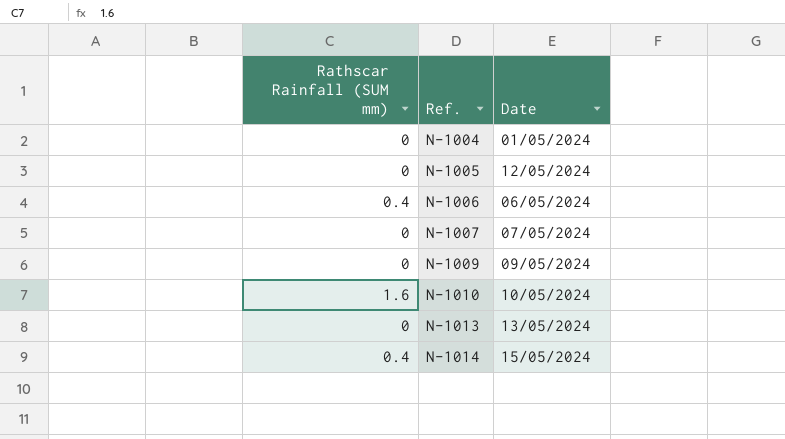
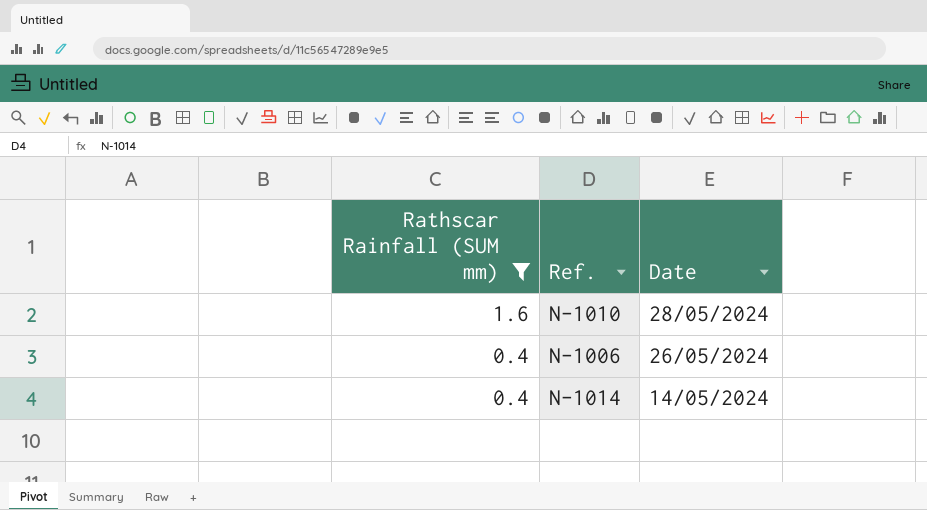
filter: none -> Rathscar Rainfall (SUM mm) != 0
row order: Ref. ascending -> Rathscar Rainfall (SUM mm) descending
N-1010 | Date: 10/05/2024 -> 28/05/2024
N-1006 | Date: 06/05/2024 -> 26/05/2024
N-1014 | Date: 15/05/2024 -> 14/05/2024

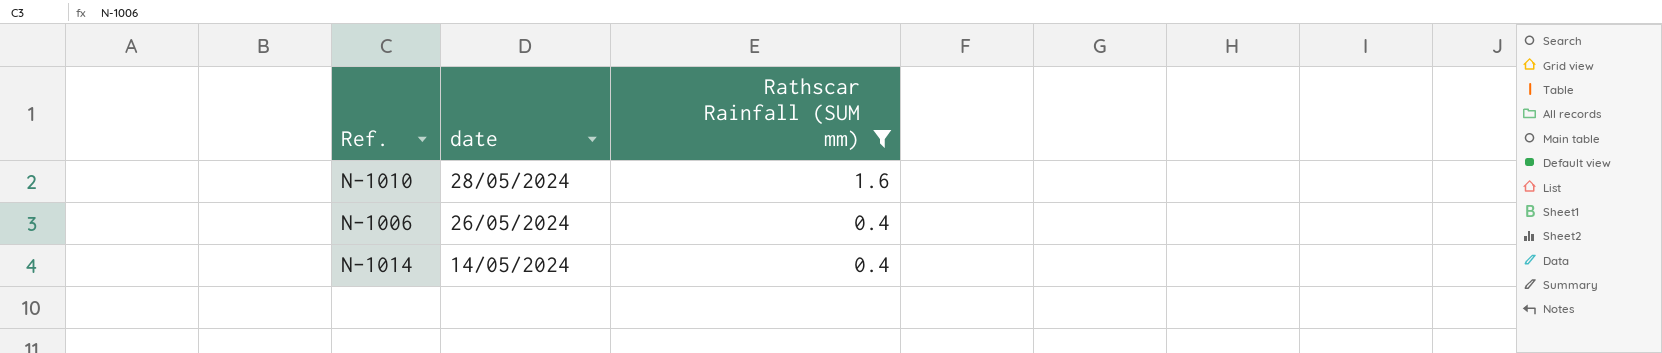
column name: Date -> date
column Rathscar Rainfall (SUM mm) | position: 1 -> 3

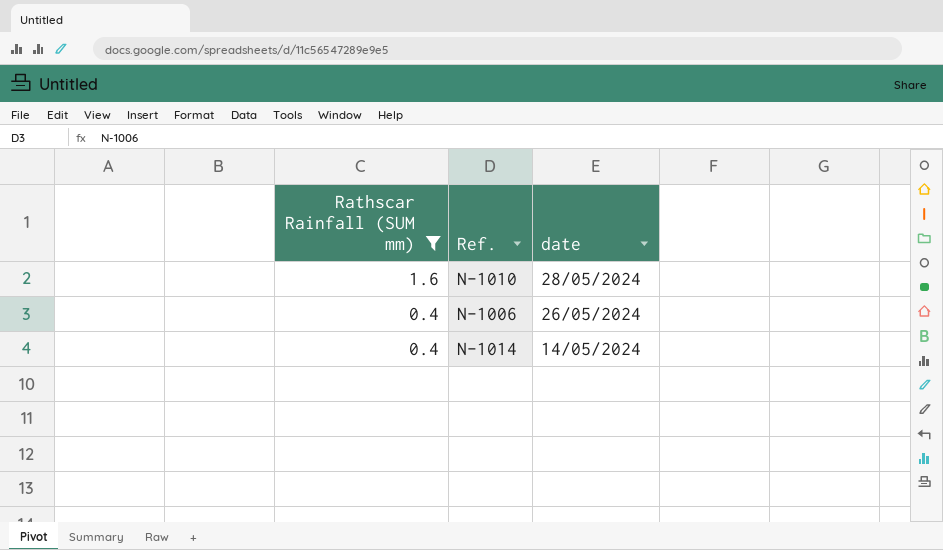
column Rathscar Rainfall (SUM mm) | position: 3 -> 1

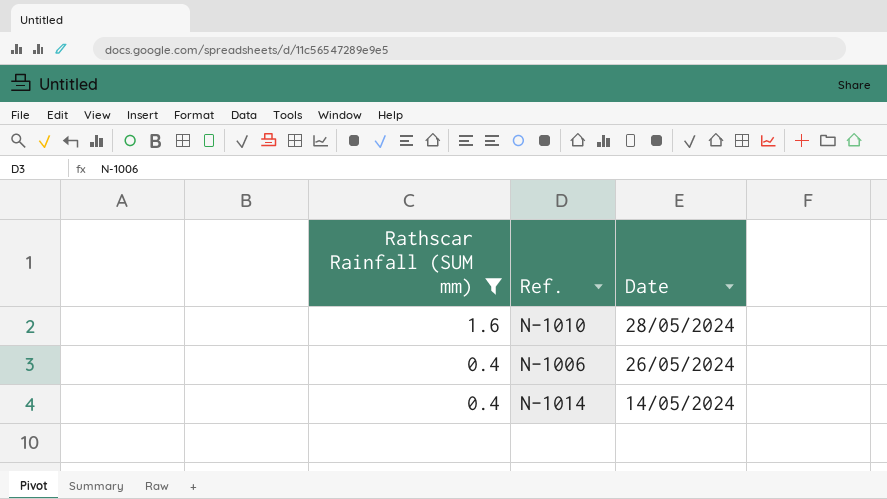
column name: date -> Date

